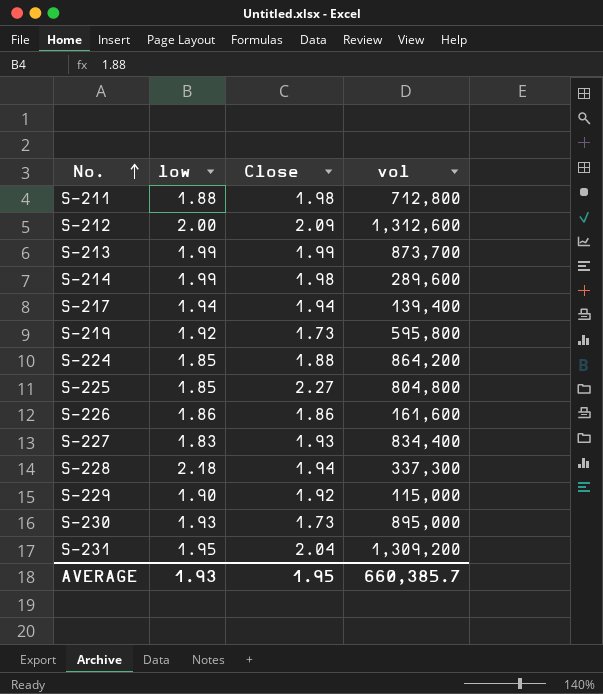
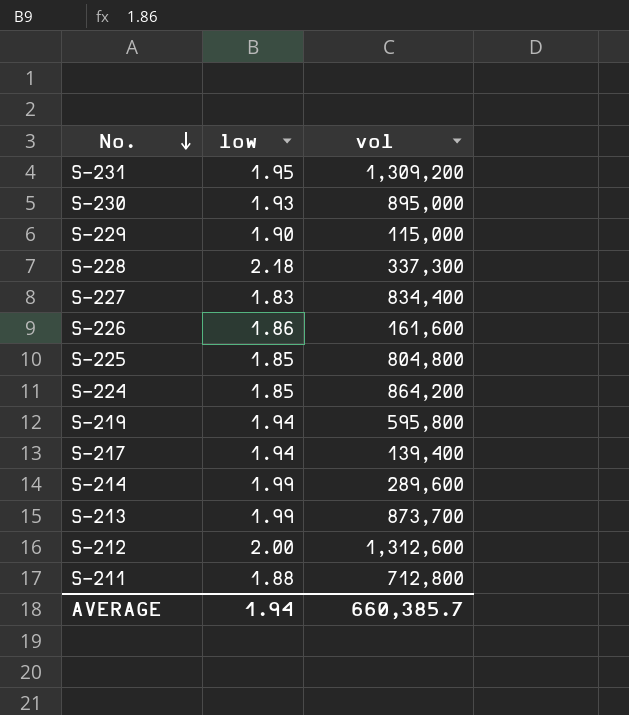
row order: No. ascending -> No. descending
column Close | position: 3 -> none
S-219 | low: 1.92 -> 1.94
AVERAGE | low: 1.93 -> 1.94

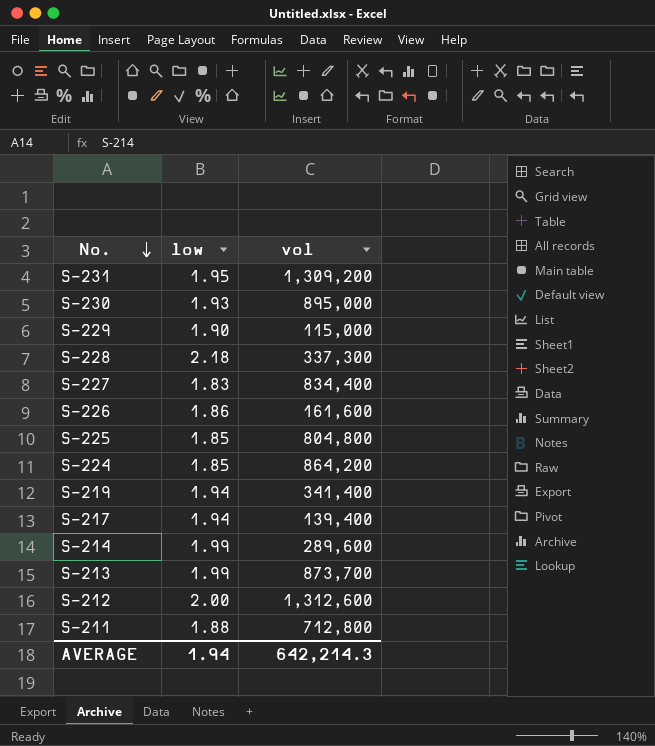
S-219 | vol: 595,800 -> 341,400
AVERAGE | vol: 660,385.7 -> 642,214.3

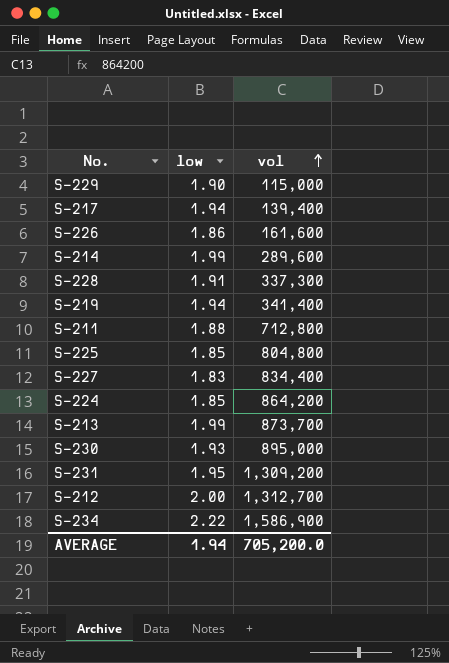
row order: No. descending -> vol ascending
S-228 | low: 2.18 -> 1.91
S-212 | vol: 1,312,600 -> 1,312,700
row S-234: none -> 2.22 | 1,586,900
AVERAGE | vol: 642,214.3 -> 705,200.0

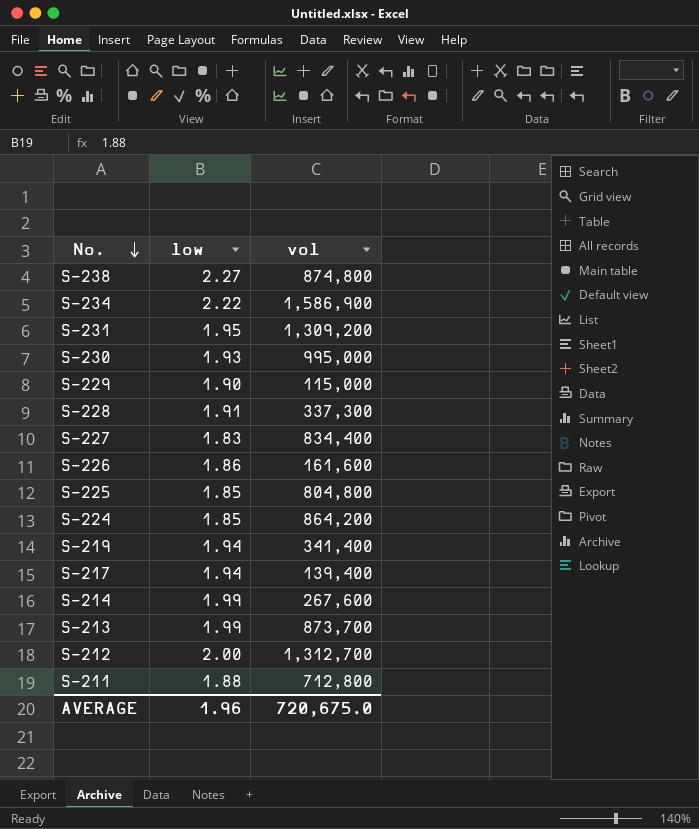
row order: vol ascending -> No. descending
row S-238: none -> 2.27 | 874,800
S-230 | vol: 895,000 -> 995,000
S-214 | vol: 289,600 -> 267,600
AVERAGE | low: 1.94 -> 1.96
AVERAGE | vol: 705,200.0 -> 720,675.0

